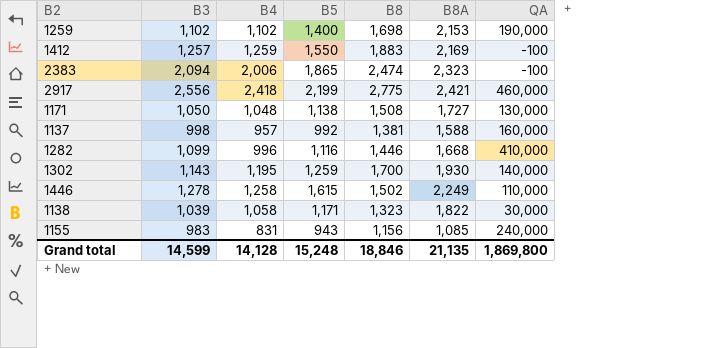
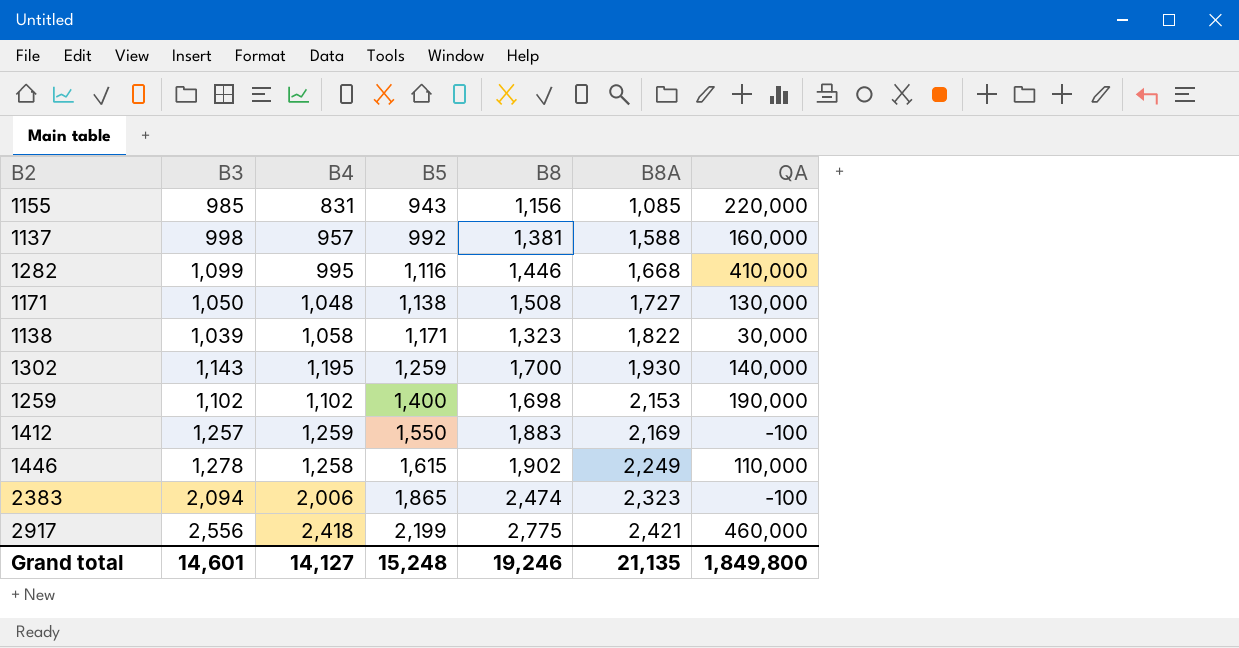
row order: none -> B5 ascending
1155 | B3: 983 -> 985
1155 | QA: 240,000 -> 220,000
1282 | B4: 996 -> 995
1446 | B8: 1,502 -> 1,902
Grand total | B3: 14,599 -> 14,601
Grand total | B4: 14,128 -> 14,127
Grand total | B8: 18,846 -> 19,246
Grand total | QA: 1,869,800 -> 1,849,800

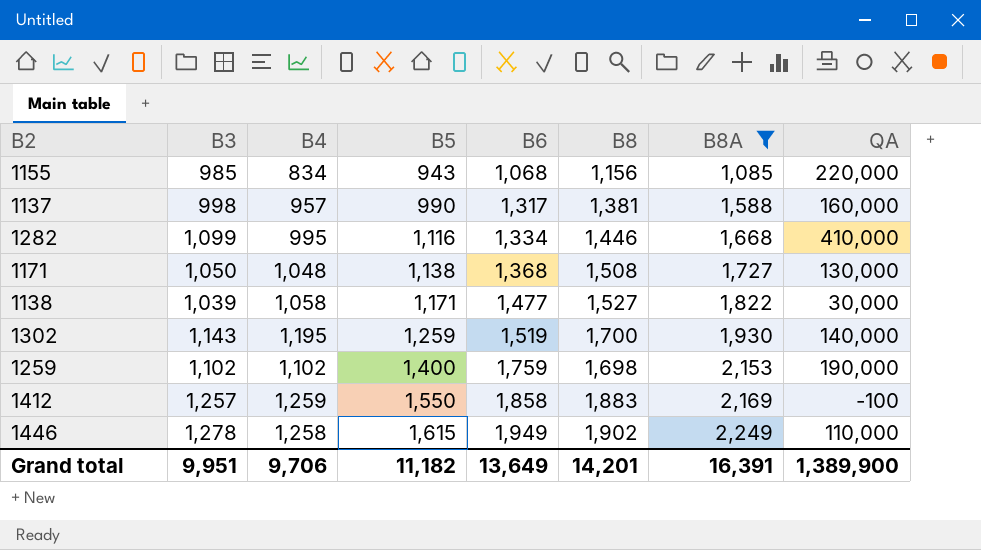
filter: none -> B8A <= 2,249
column B6 | position: none -> 5
1155 | B4: 831 -> 834
1137 | B5: 992 -> 990
1138 | B8: 1,323 -> 1,527
Grand total | B3: 14,601 -> 9,951
Grand total | B4: 14,127 -> 9,706
Grand total | B5: 15,248 -> 11,182
Grand total | B8: 19,246 -> 14,201
Grand total | B8A: 21,135 -> 16,391
Grand total | QA: 1,849,800 -> 1,389,900

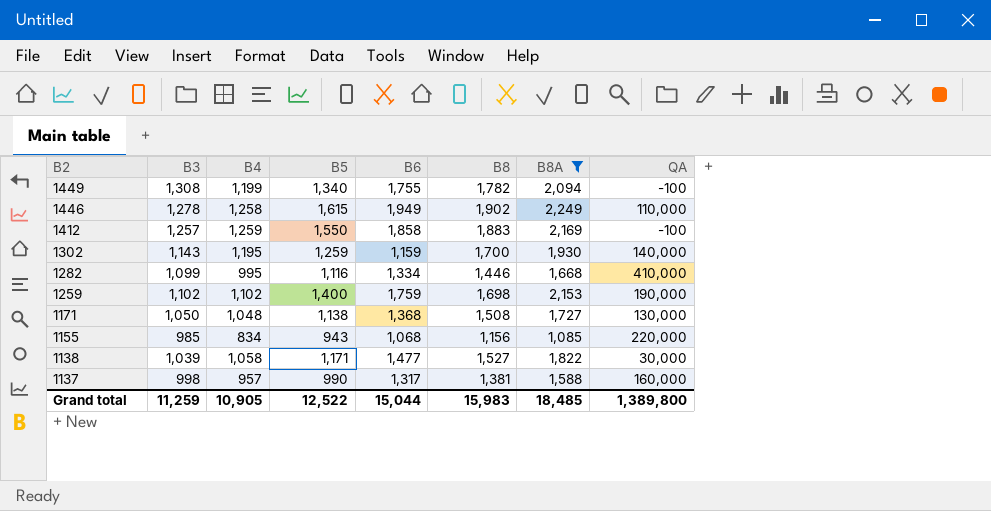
row order: B5 ascending -> B2 descending
row 1449: none -> 1,308 | 1,199 | 1,340 | 1,755 | 1,782 | 2,094 | -100
1302 | B6: 1,519 -> 1,159
Grand total | B3: 9,951 -> 11,259
Grand total | B4: 9,706 -> 10,905
Grand total | B5: 11,182 -> 12,522
Grand total | B6: 13,649 -> 15,044
Grand total | B8: 14,201 -> 15,983
Grand total | B8A: 16,391 -> 18,485
Grand total | QA: 1,389,900 -> 1,389,800

